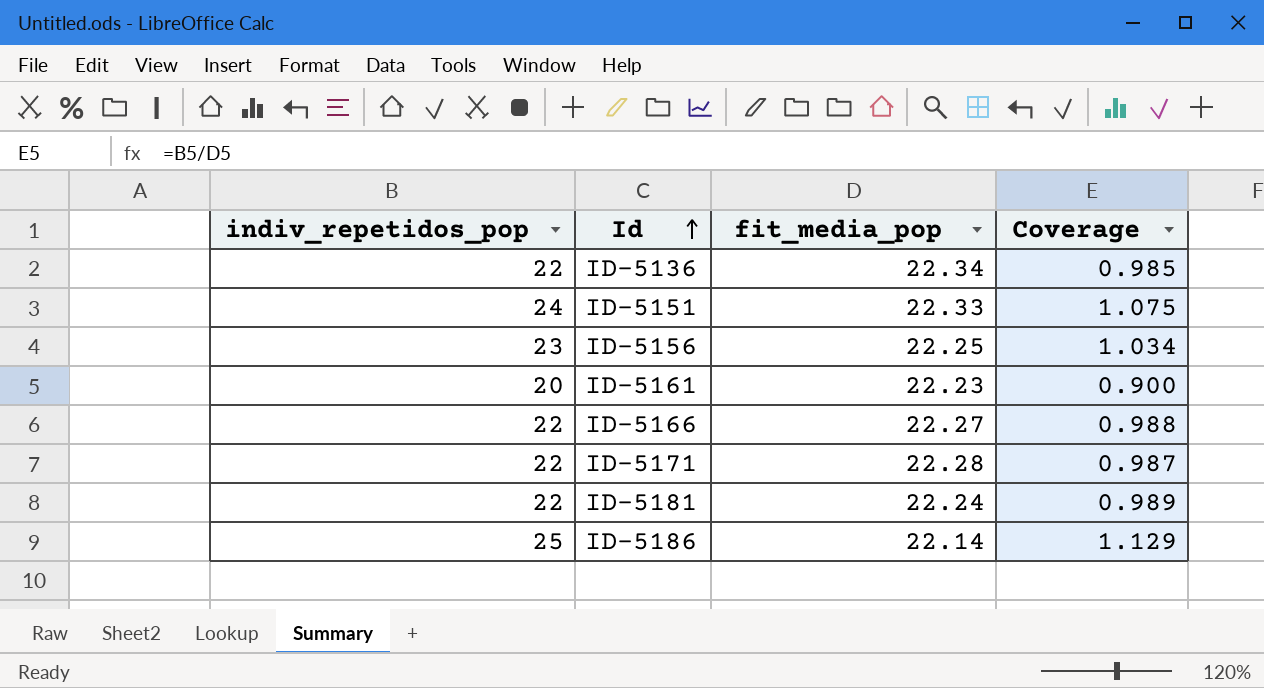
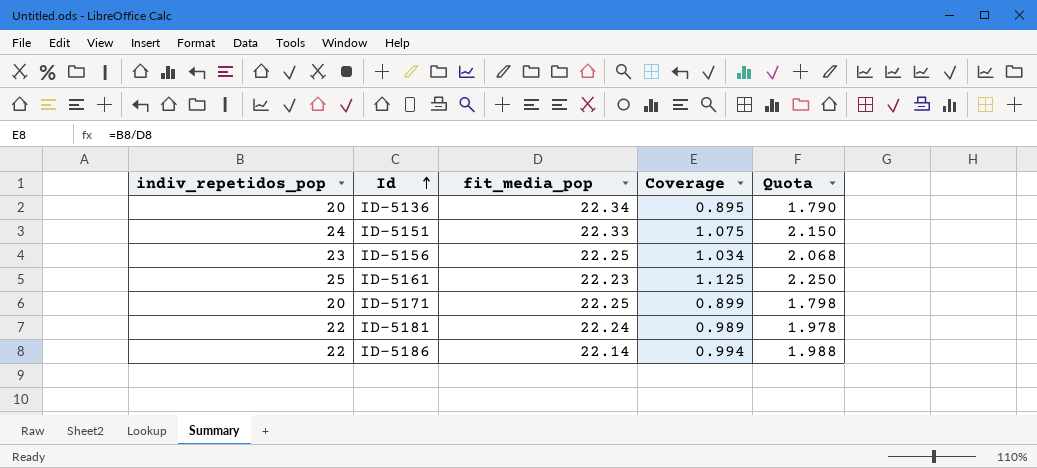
column Quota | formula: none -> [Coverage] * 2
row ID-5166: 22 | 22.27 | 0.988 -> none
ID-5136 | indiv_repetidos_pop: 22 -> 20
ID-5136 | Coverage: 0.985 -> 0.895
ID-5161 | indiv_repetidos_pop: 20 -> 25
ID-5161 | Coverage: 0.900 -> 1.125
ID-5171 | indiv_repetidos_pop: 22 -> 20
ID-5171 | fit_media_pop: 22.28 -> 22.25
ID-5171 | Coverage: 0.987 -> 0.899
ID-5186 | indiv_repetidos_pop: 25 -> 22
ID-5186 | Coverage: 1.129 -> 0.994

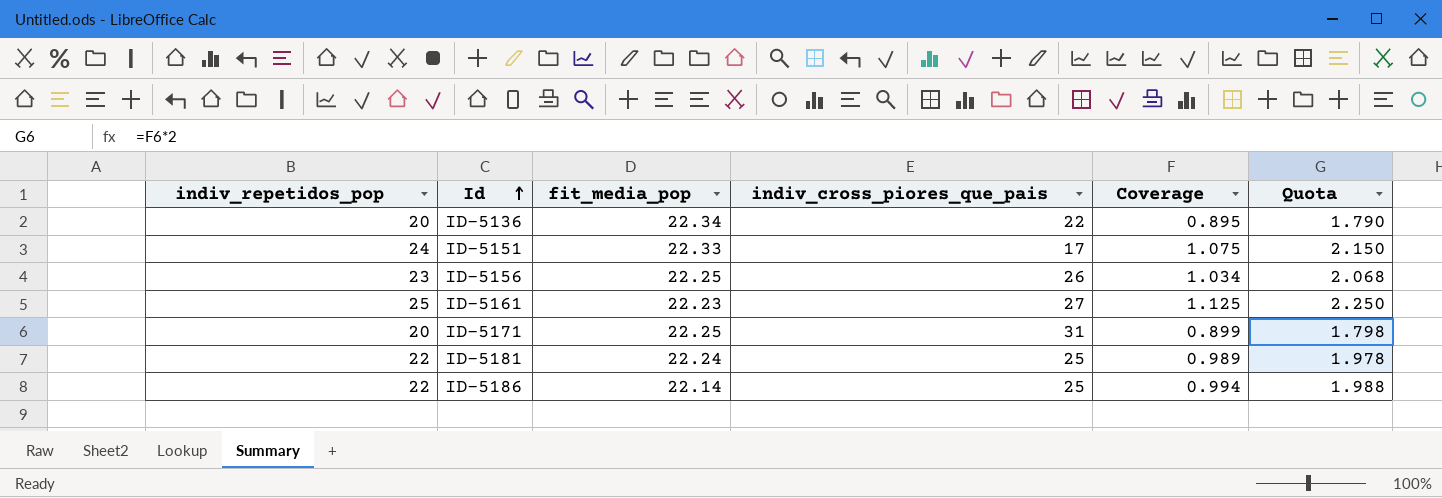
column indiv_cross_piores_que_pais | position: none -> 4

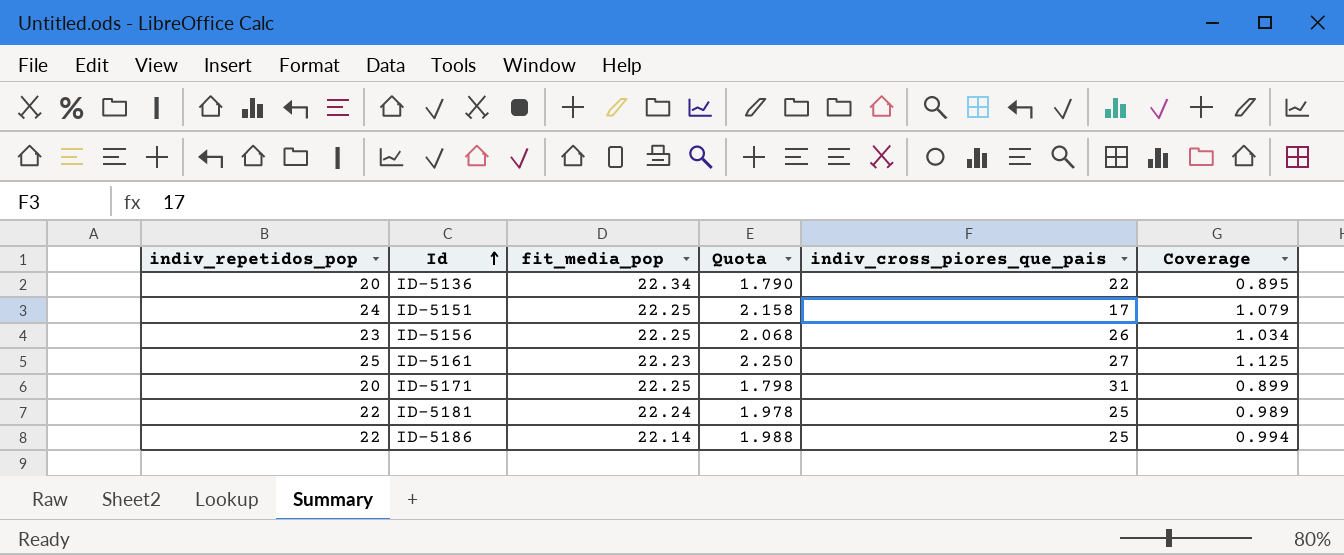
column Quota | position: 6 -> 4
ID-5151 | fit_media_pop: 22.33 -> 22.25
ID-5151 | Quota: 2.150 -> 2.158
ID-5151 | Coverage: 1.075 -> 1.079

